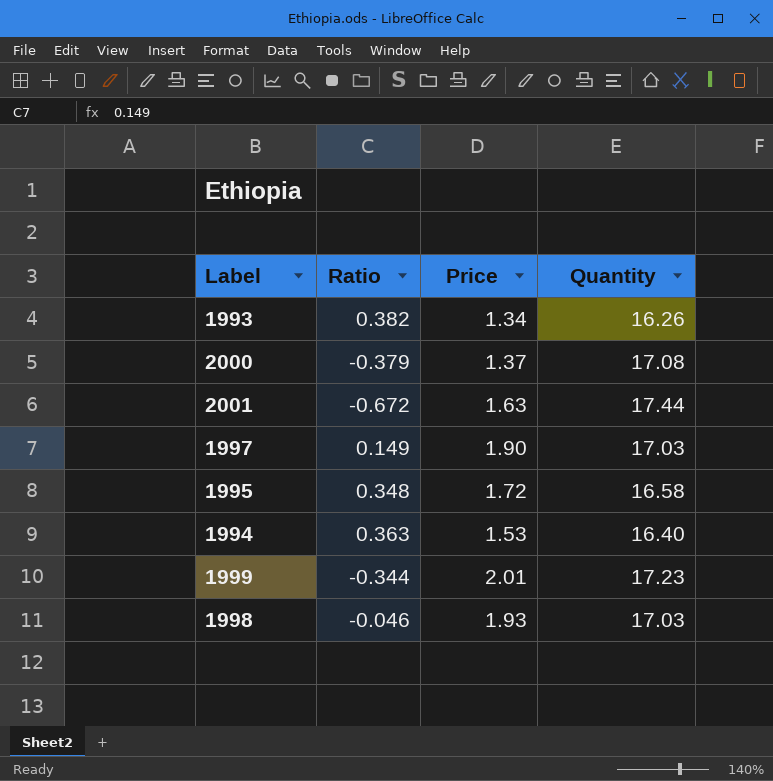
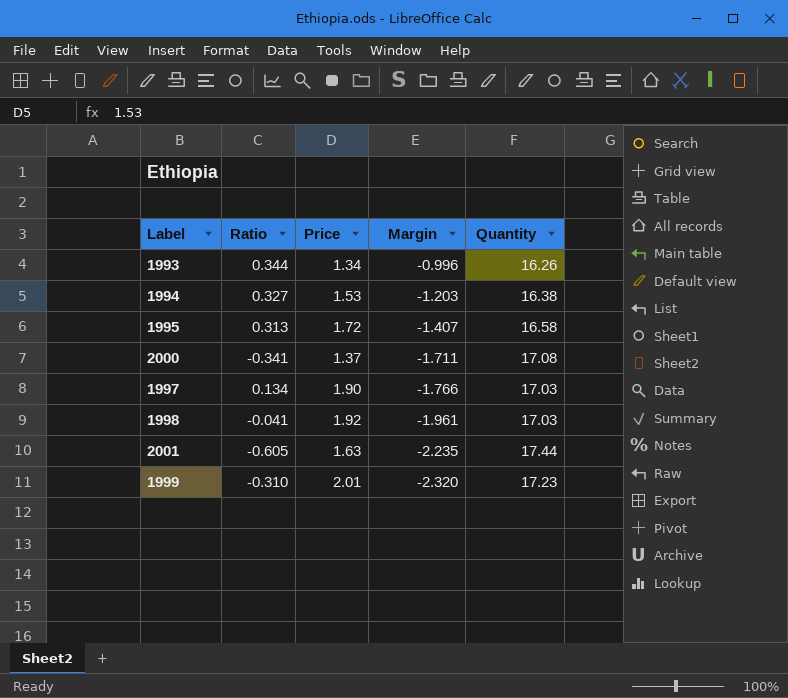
row order: none -> Margin descending
column Margin | formula: none -> [Ratio] - [Price]
1993 | Ratio: 0.382 -> 0.344
1994 | Ratio: 0.363 -> 0.327
1994 | Quantity: 16.40 -> 16.38
1995 | Ratio: 0.348 -> 0.313
2000 | Ratio: -0.379 -> -0.341
1997 | Ratio: 0.149 -> 0.134
1998 | Ratio: -0.046 -> -0.041
1998 | Price: 1.93 -> 1.92
2001 | Ratio: -0.672 -> -0.605
1999 | Ratio: -0.344 -> -0.310

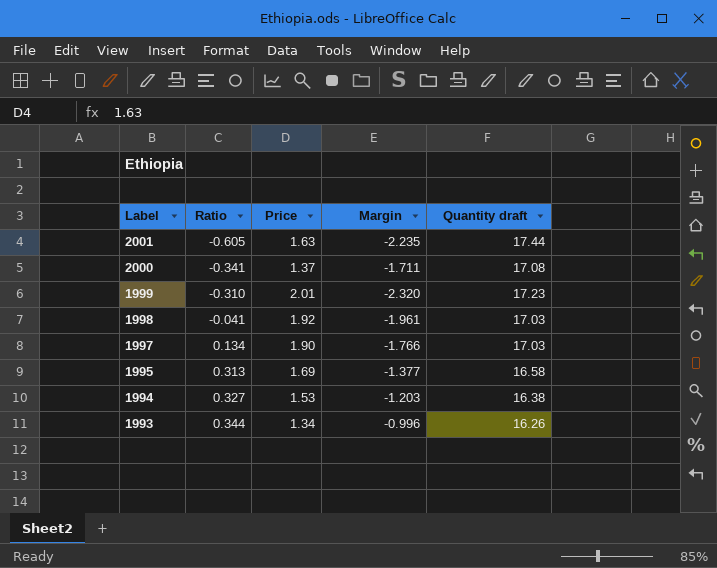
row order: Margin descending -> Label descending
column name: Quantity -> Quantity draft
1995 | Price: 1.72 -> 1.69
1995 | Margin: -1.407 -> -1.377

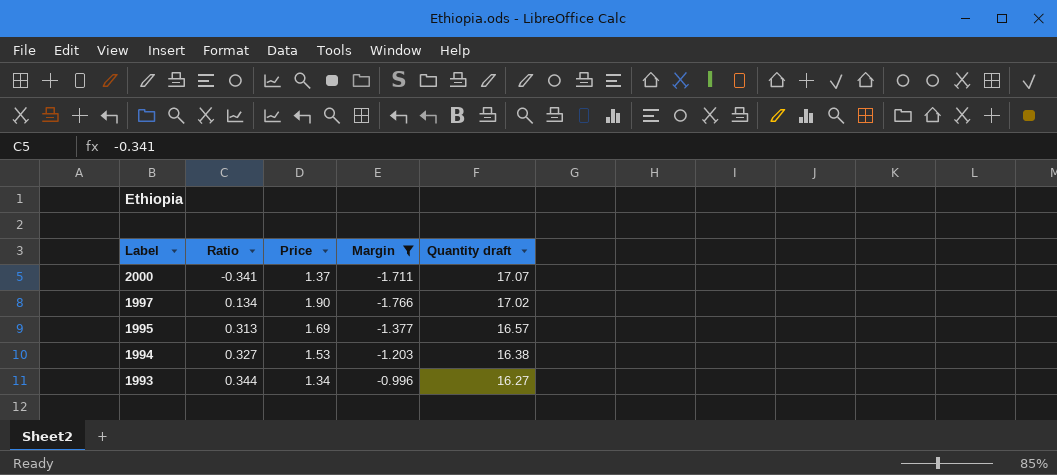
filter: none -> Margin >= -1.766
2000 | Quantity draft: 17.08 -> 17.07
1997 | Quantity draft: 17.03 -> 17.02
1995 | Quantity draft: 16.58 -> 16.57
1993 | Quantity draft: 16.26 -> 16.27

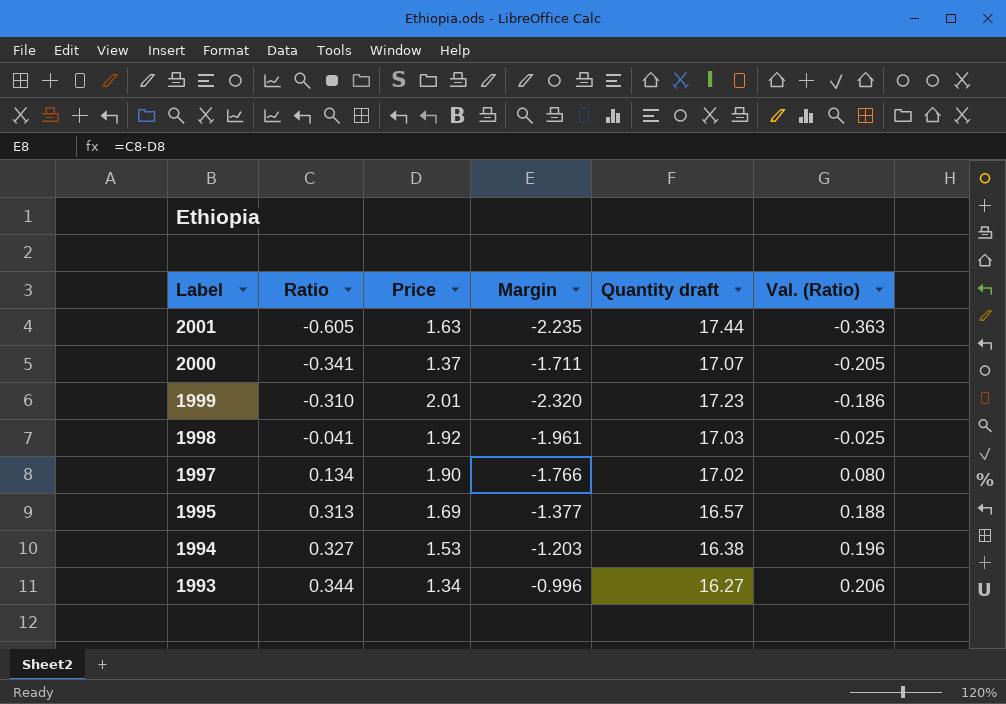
filter: Margin >= -1.766 -> none
column Val. (Ratio) | formula: none -> [Ratio] * 0.6

